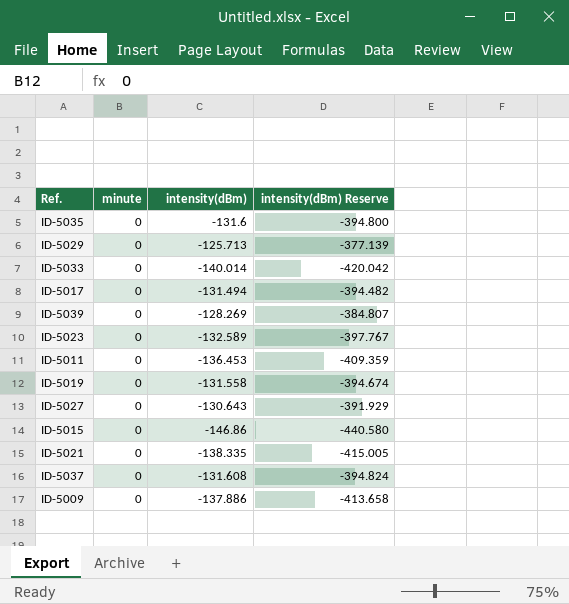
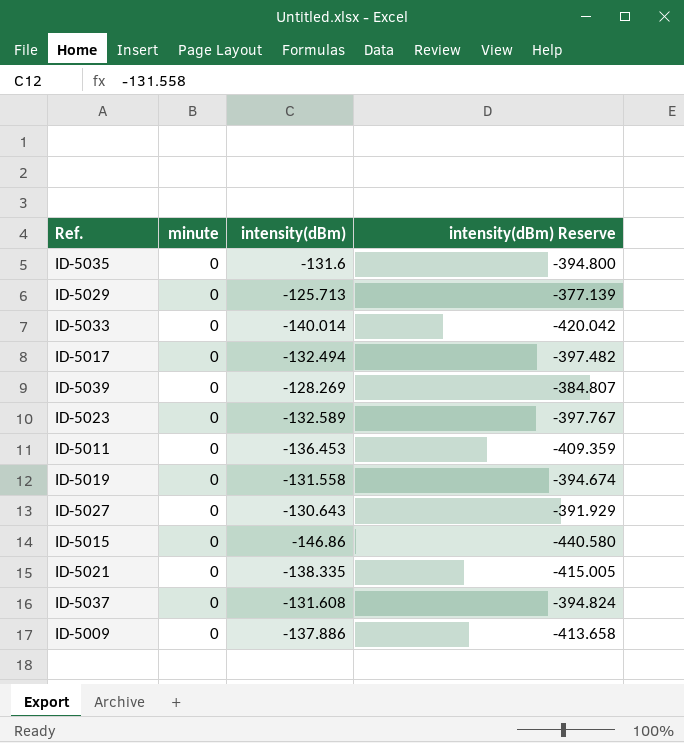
ID-5017 | intensity(dBm): -131.494 -> -132.494
ID-5017 | intensity(dBm) Reserve: -394.482 -> -397.482

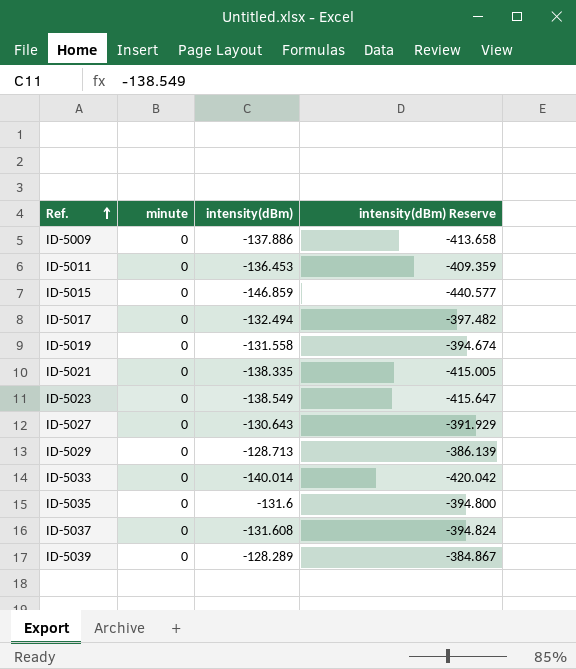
row order: none -> Ref. ascending
ID-5015 | intensity(dBm): -146.86 -> -146.859
ID-5015 | intensity(dBm) Reserve: -440.580 -> -440.577
ID-5023 | intensity(dBm): -132.589 -> -138.549
ID-5023 | intensity(dBm) Reserve: -397.767 -> -415.647
ID-5029 | intensity(dBm): -125.713 -> -128.713
ID-5029 | intensity(dBm) Reserve: -377.139 -> -386.139
ID-5039 | intensity(dBm): -128.269 -> -128.289
ID-5039 | intensity(dBm) Reserve: -384.807 -> -384.867

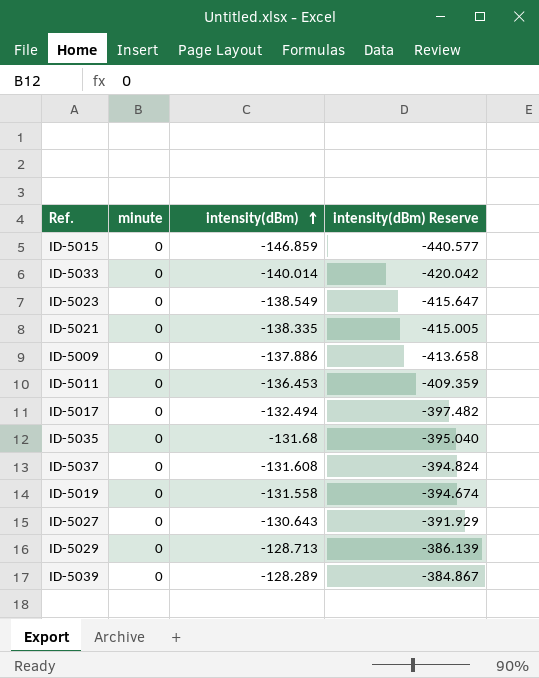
row order: Ref. ascending -> intensity(dBm) ascending
ID-5035 | intensity(dBm): -131.6 -> -131.68
ID-5035 | intensity(dBm) Reserve: -394.800 -> -395.040

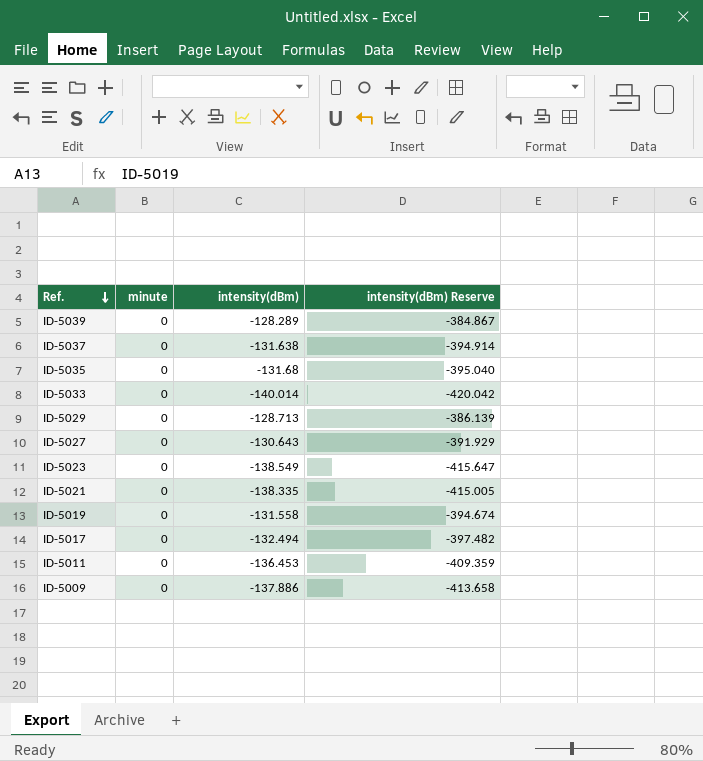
row order: intensity(dBm) ascending -> Ref. descending
row ID-5015: 0 | -146.859 | -440.577 -> none
ID-5037 | intensity(dBm): -131.608 -> -131.638
ID-5037 | intensity(dBm) Reserve: -394.824 -> -394.914

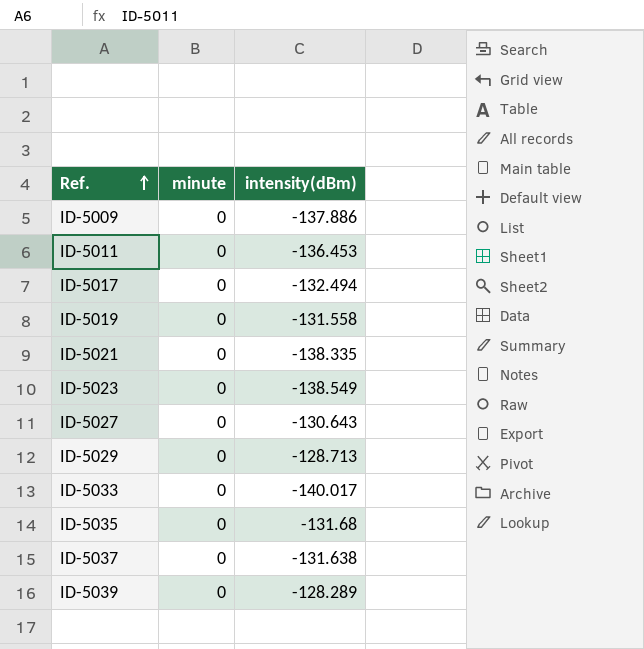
row order: Ref. descending -> Ref. ascending
column intensity(dBm) Reserve | formula: [intensity(dBm)] * 3 -> none
ID-5033 | intensity(dBm): -140.014 -> -140.017

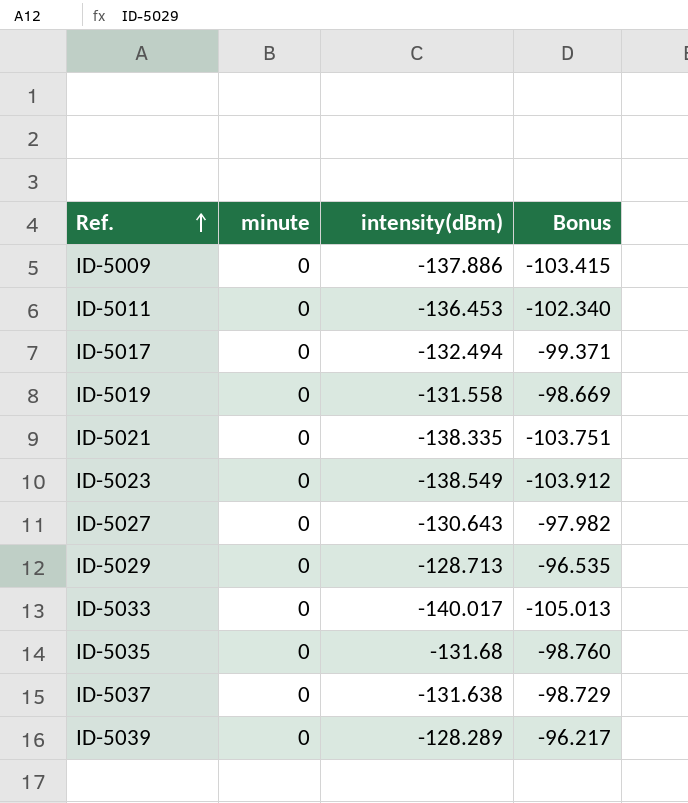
column Bonus | formula: none -> [intensity(dBm)] * 0.75

